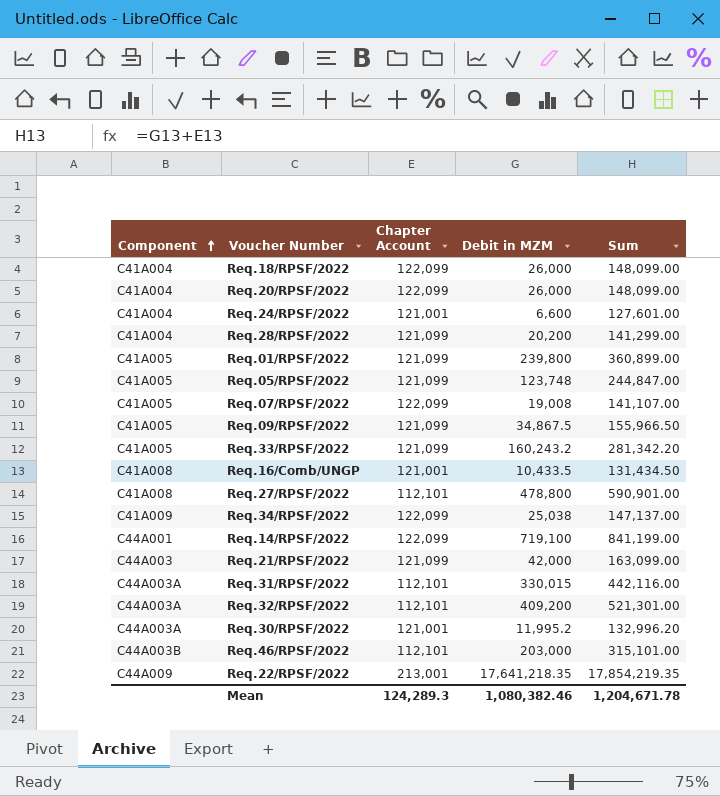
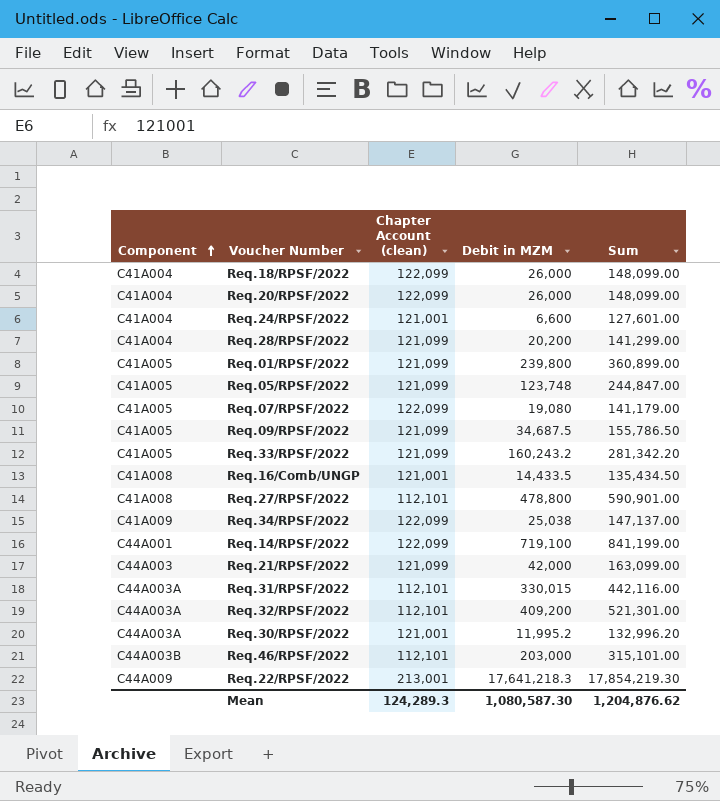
column name: Chapter Account -> Chapter Account (clean)
Req.07/RPSF/2022 | Debit in MZM: 19,008 -> 19,080
Req.07/RPSF/2022 | Sum: 141,107.00 -> 141,179.00
Req.09/RPSF/2022 | Debit in MZM: 34,867.5 -> 34,687.5
Req.09/RPSF/2022 | Sum: 155,966.50 -> 155,786.50
Req.16/Comb/UNGP | Debit in MZM: 10,433.5 -> 14,433.5
Req.16/Comb/UNGP | Sum: 131,434.50 -> 135,434.50
Req.22/RPSF/2022 | Debit in MZM: 17,641,218.35 -> 17,641,218.3
Req.22/RPSF/2022 | Sum: 17,854,219.35 -> 17,854,219.30
Mean | Debit in MZM: 1,080,382.46 -> 1,080,587.30
Mean | Sum: 1,204,671.78 -> 1,204,876.62

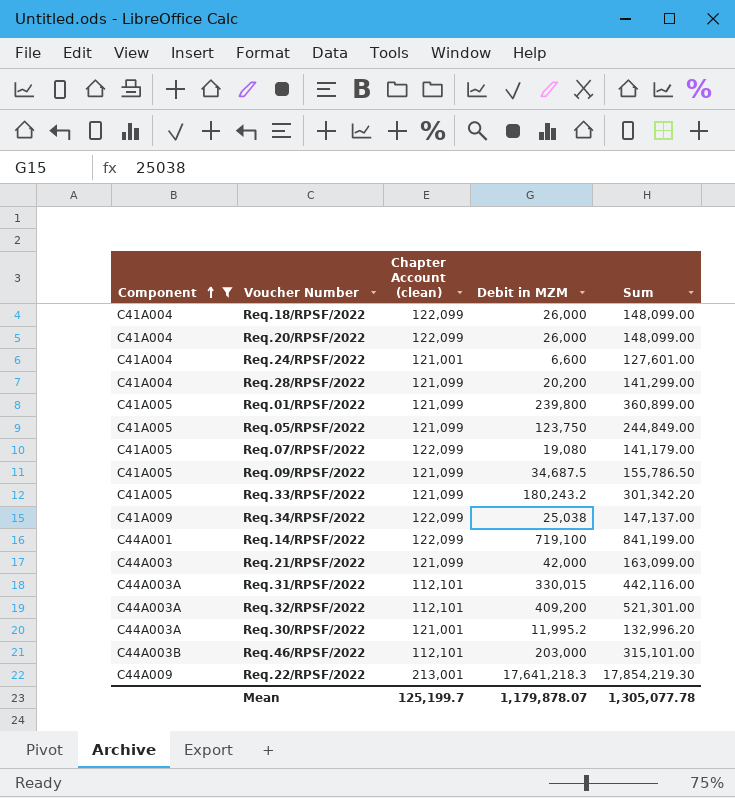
filter: none -> Component != C41A008
Req.05/RPSF/2022 | Debit in MZM: 123,748 -> 123,750
Req.05/RPSF/2022 | Sum: 244,847.00 -> 244,849.00
Req.33/RPSF/2022 | Debit in MZM: 160,243.2 -> 180,243.2
Req.33/RPSF/2022 | Sum: 281,342.20 -> 301,342.20
Mean | Chapter Account (clean): 124,289.3 -> 125,199.7
Mean | Debit in MZM: 1,080,587.30 -> 1,179,878.07
Mean | Sum: 1,204,876.62 -> 1,305,077.78

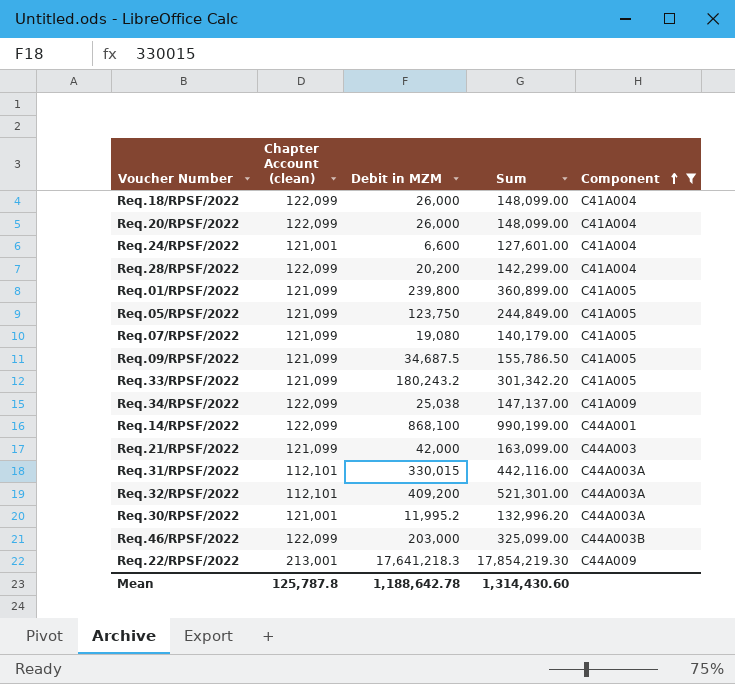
column Component | position: 1 -> 5
Req.28/RPSF/2022 | Chapter Account (clean): 121,099 -> 122,099
Req.28/RPSF/2022 | Sum: 141,299.00 -> 142,299.00
Req.07/RPSF/2022 | Chapter Account (clean): 122,099 -> 121,099
Req.07/RPSF/2022 | Sum: 141,179.00 -> 140,179.00
Req.14/RPSF/2022 | Debit in MZM: 719,100 -> 868,100
Req.14/RPSF/2022 | Sum: 841,199.00 -> 990,199.00
Req.46/RPSF/2022 | Chapter Account (clean): 112,101 -> 122,099
Req.46/RPSF/2022 | Sum: 315,101.00 -> 325,099.00
Mean | Chapter Account (clean): 125,199.7 -> 125,787.8
Mean | Debit in MZM: 1,179,878.07 -> 1,188,642.78
Mean | Sum: 1,305,077.78 -> 1,314,430.60

